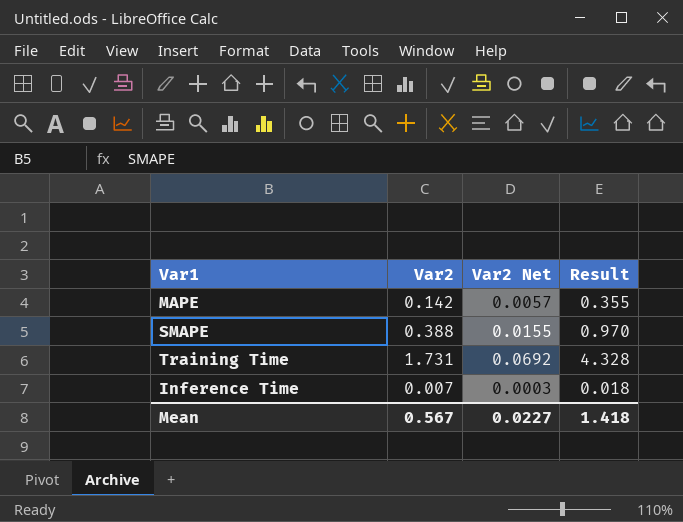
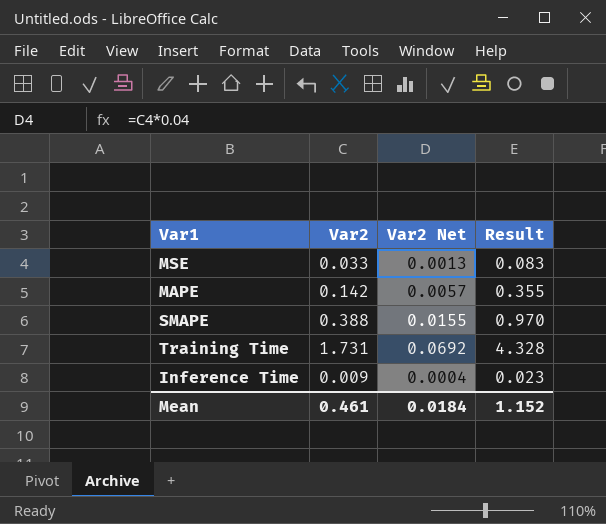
row MSE: none -> 0.033 | 0.0013 | 0.083
Inference Time | Var2: 0.007 -> 0.009
Inference Time | Var2 Net: 0.0003 -> 0.0004
Inference Time | Result: 0.018 -> 0.023
Mean | Var2: 0.567 -> 0.461
Mean | Var2 Net: 0.0227 -> 0.0184
Mean | Result: 1.418 -> 1.152

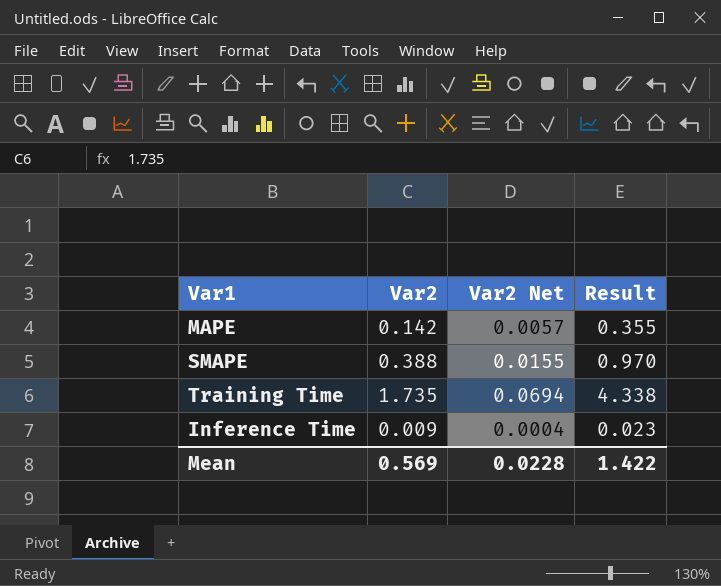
row MSE: 0.033 | 0.0013 | 0.083 -> none
Training Time | Var2: 1.731 -> 1.735
Training Time | Var2 Net: 0.0692 -> 0.0694
Training Time | Result: 4.328 -> 4.338
Mean | Var2: 0.461 -> 0.569
Mean | Var2 Net: 0.0184 -> 0.0228
Mean | Result: 1.152 -> 1.422

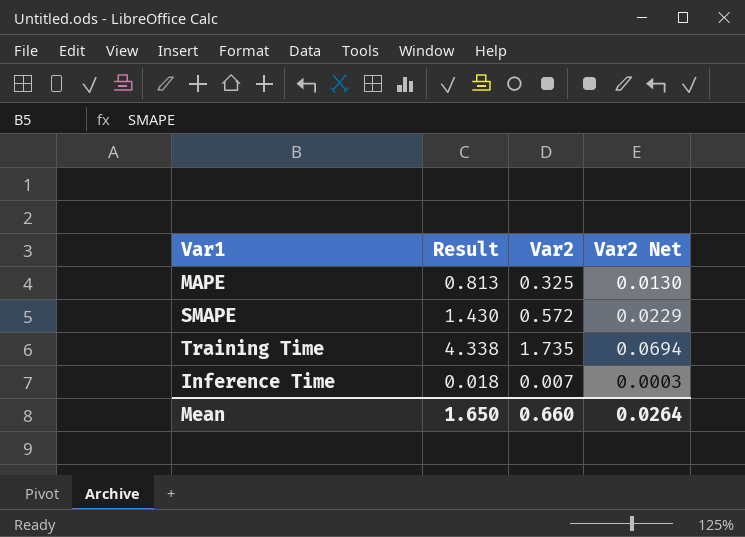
column Result | position: 4 -> 2
MAPE | Result: 0.355 -> 0.813
MAPE | Var2: 0.142 -> 0.325
MAPE | Var2 Net: 0.0057 -> 0.0130
SMAPE | Result: 0.970 -> 1.430
SMAPE | Var2: 0.388 -> 0.572
SMAPE | Var2 Net: 0.0155 -> 0.0229
Inference Time | Result: 0.023 -> 0.018
Inference Time | Var2: 0.009 -> 0.007
Inference Time | Var2 Net: 0.0004 -> 0.0003
Mean | Result: 1.422 -> 1.650
Mean | Var2: 0.569 -> 0.660
Mean | Var2 Net: 0.0228 -> 0.0264

